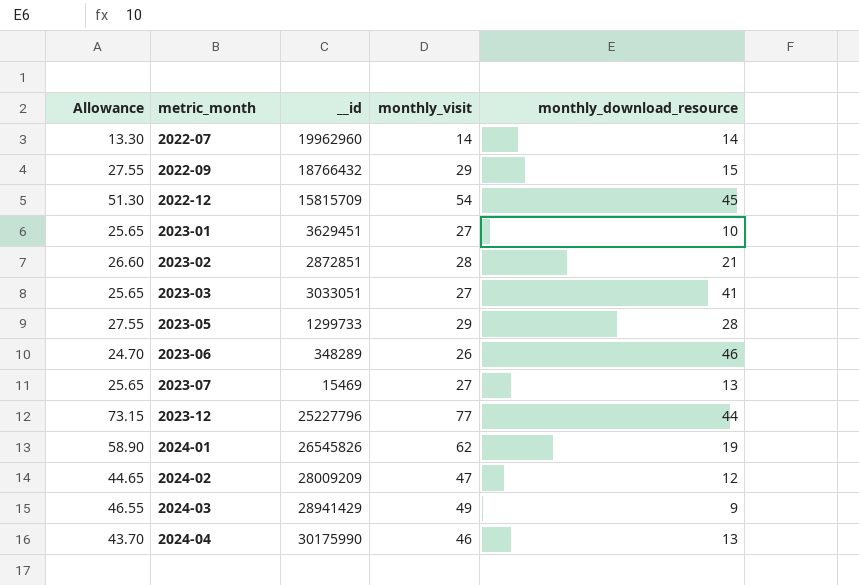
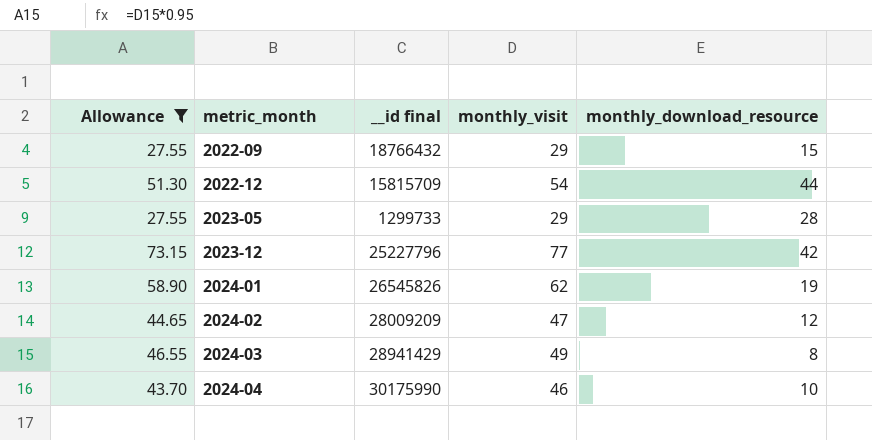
filter: none -> Allowance >= 27.55
column name: __id -> __id final
2022-12 | monthly_download_resource: 45 -> 44
2023-12 | monthly_download_resource: 44 -> 42
2024-03 | monthly_download_resource: 9 -> 8
2024-04 | monthly_download_resource: 13 -> 10

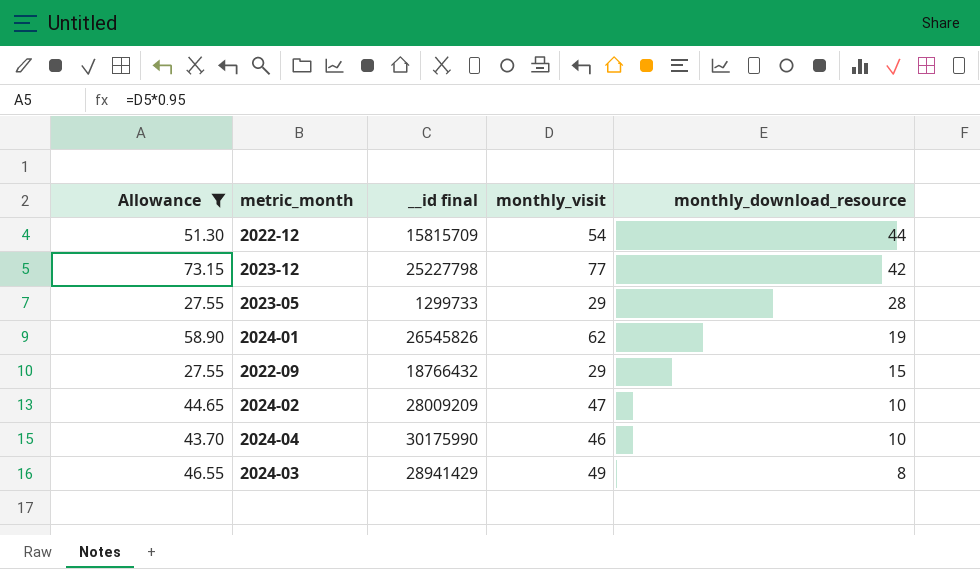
row order: metric_month ascending -> monthly_download_resource descending
2023-12 | __id final: 25227796 -> 25227798
2024-02 | monthly_download_resource: 12 -> 10

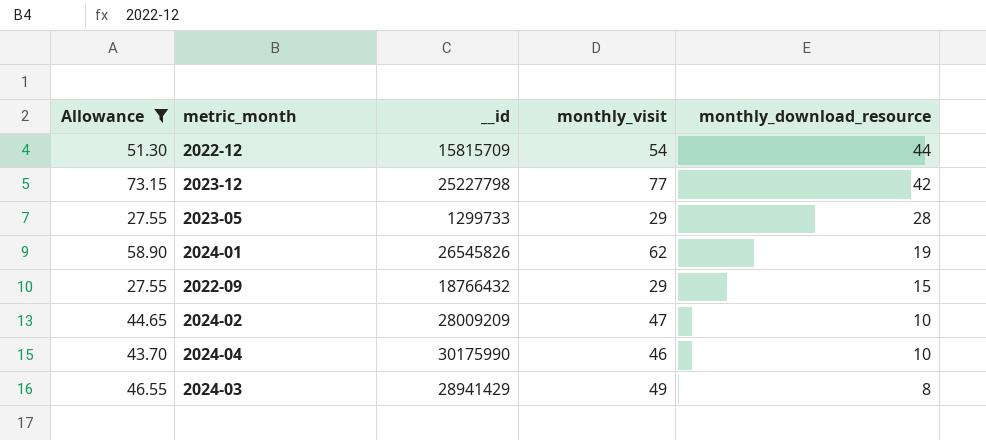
column name: __id final -> __id

